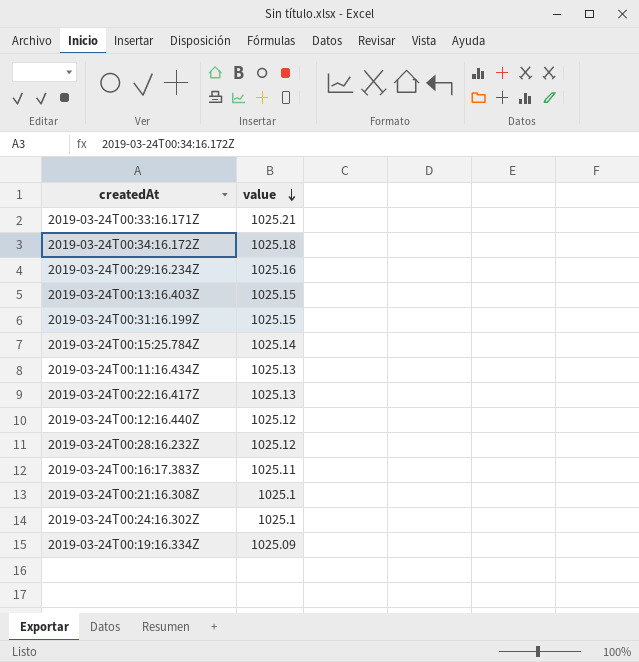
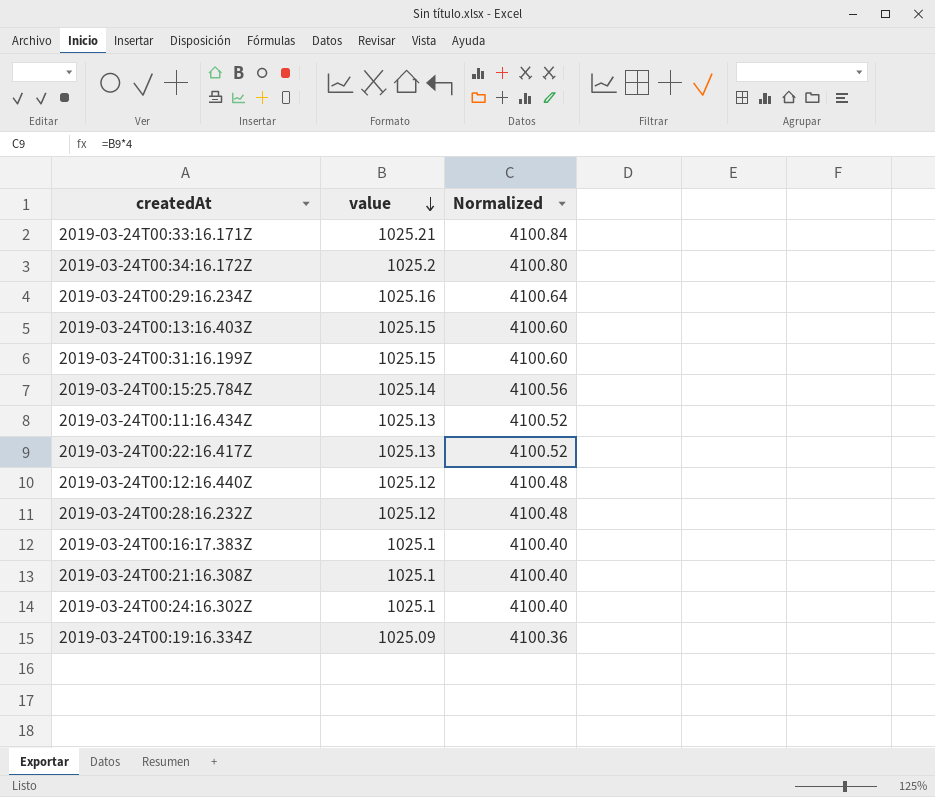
column Normalized | formula: none -> [value] * 4
2019-03-24T00:34:16.172Z | value: 1025.18 -> 1025.2
2019-03-24T00:16:17.383Z | value: 1025.11 -> 1025.1

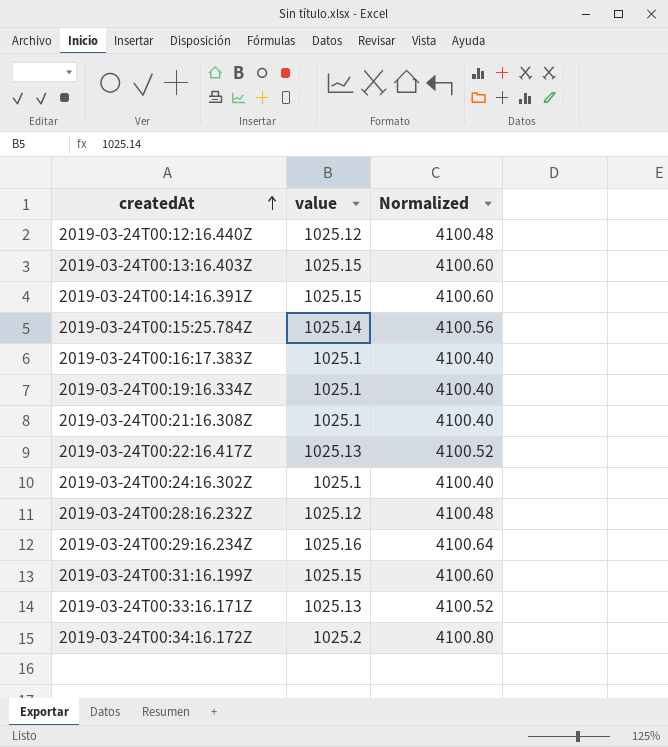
row order: value descending -> createdAt ascending
row 2019-03-24T00:11:16.434Z: 1025.13 | 4100.52 -> none
row 2019-03-24T00:14:16.391Z: none -> 1025.15 | 4100.60
2019-03-24T00:19:16.334Z | value: 1025.09 -> 1025.1
2019-03-24T00:19:16.334Z | Normalized: 4100.36 -> 4100.40
2019-03-24T00:33:16.171Z | value: 1025.21 -> 1025.13
2019-03-24T00:33:16.171Z | Normalized: 4100.84 -> 4100.52

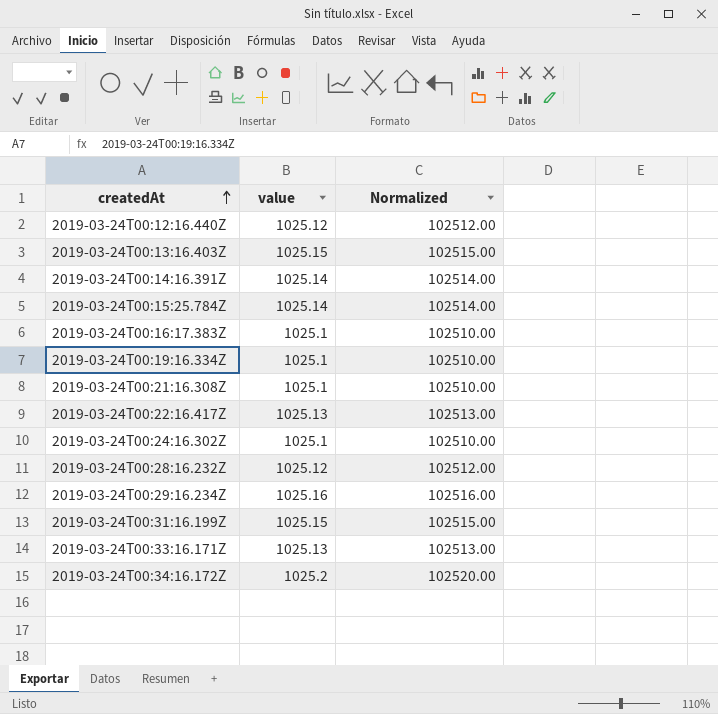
column Normalized | formula: [value] * 4 -> [value] * 100
2019-03-24T00:14:16.391Z | value: 1025.15 -> 1025.14

